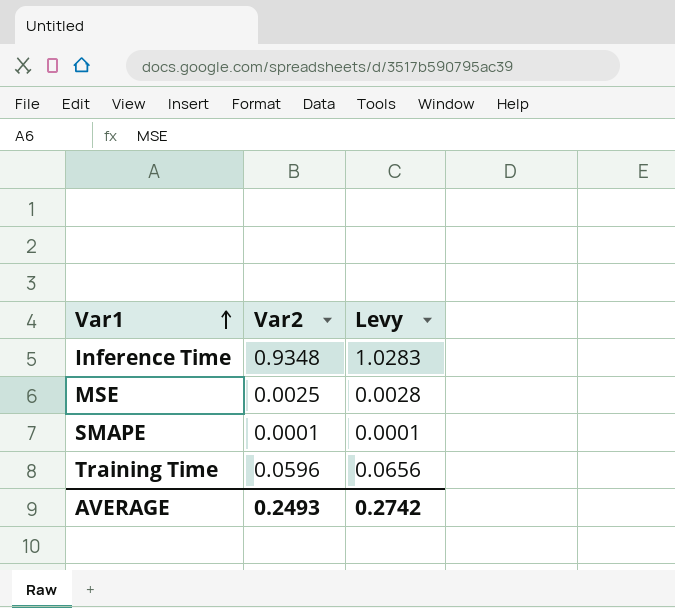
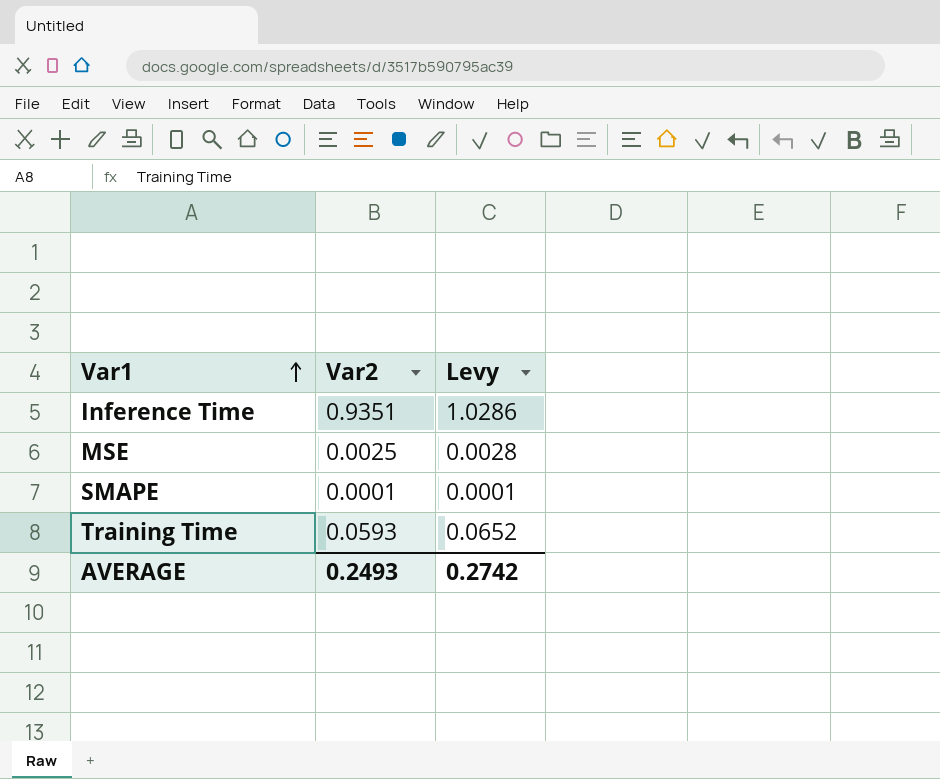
Inference Time | Var2: 0.9348 -> 0.9351
Inference Time | Levy: 1.0283 -> 1.0286
Training Time | Var2: 0.0596 -> 0.0593
Training Time | Levy: 0.0656 -> 0.0652

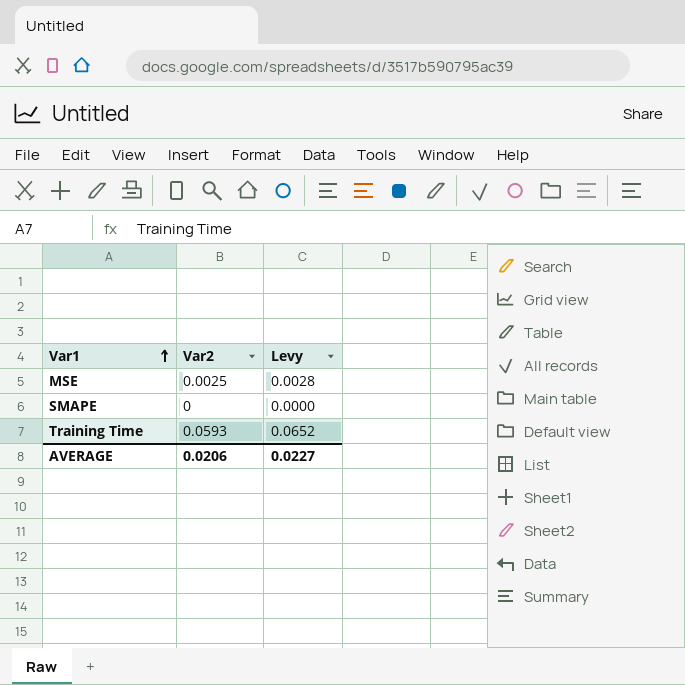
row Inference Time: 0.9351 | 1.0286 -> none
SMAPE | Var2: 0.0001 -> 0
SMAPE | Levy: 0.0001 -> 0.0000
AVERAGE | Var2: 0.2493 -> 0.0206
AVERAGE | Levy: 0.2742 -> 0.0227

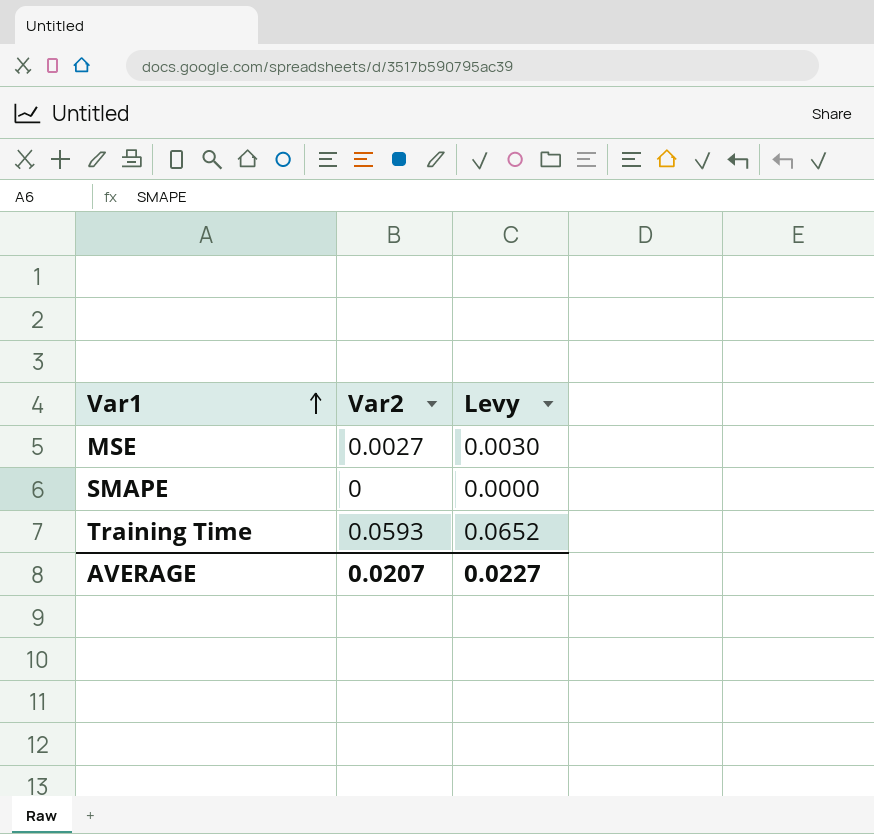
MSE | Var2: 0.0025 -> 0.0027
MSE | Levy: 0.0028 -> 0.0030
AVERAGE | Var2: 0.0206 -> 0.0207

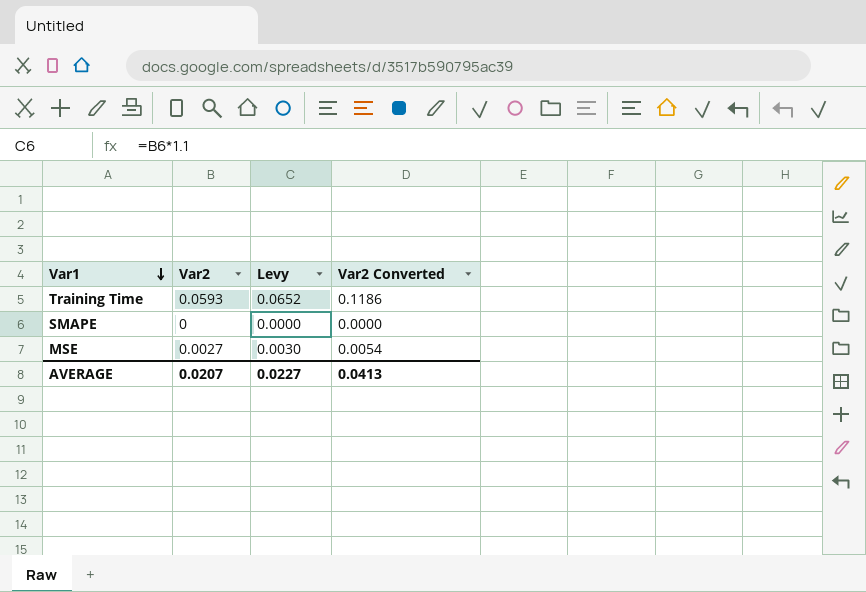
row order: Var1 ascending -> Var1 descending
column Var2 Converted | formula: none -> [Var2] * 2

